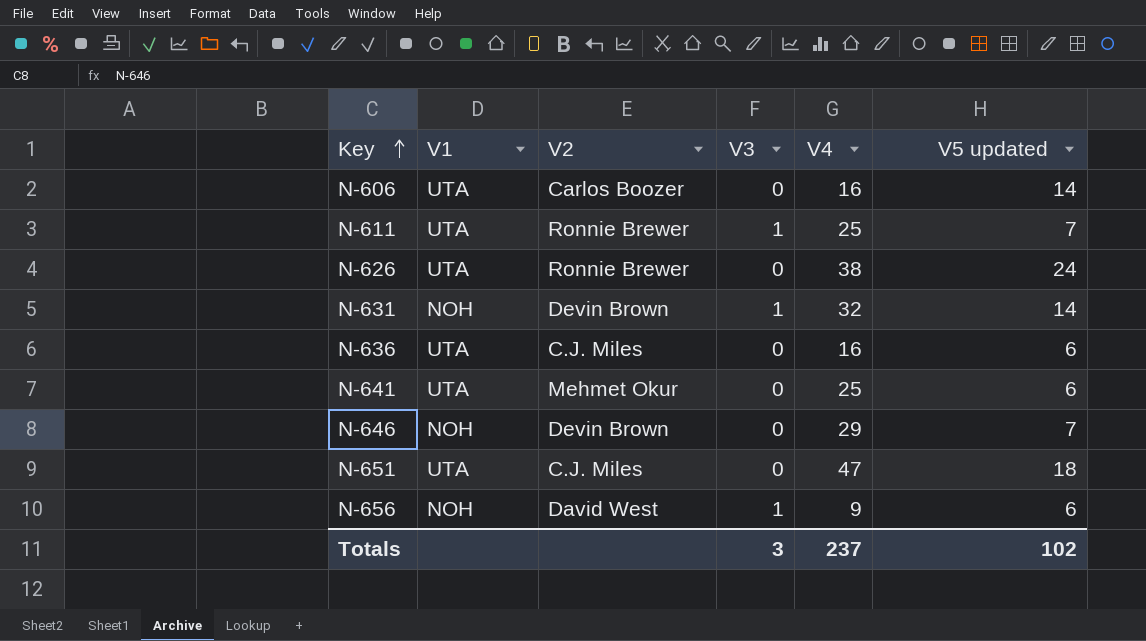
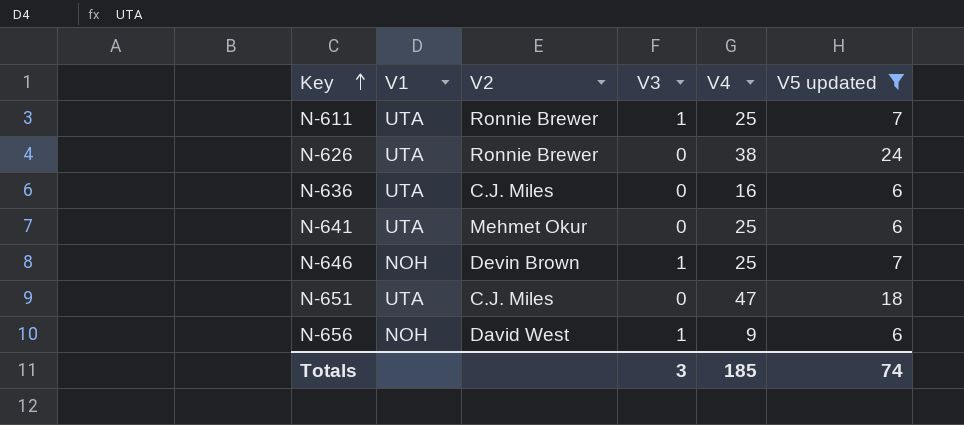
filter: none -> V5 updated != 14
N-646 | V3: 0 -> 1
N-646 | V4: 29 -> 25
Totals | V4: 237 -> 185
Totals | V5 updated: 102 -> 74

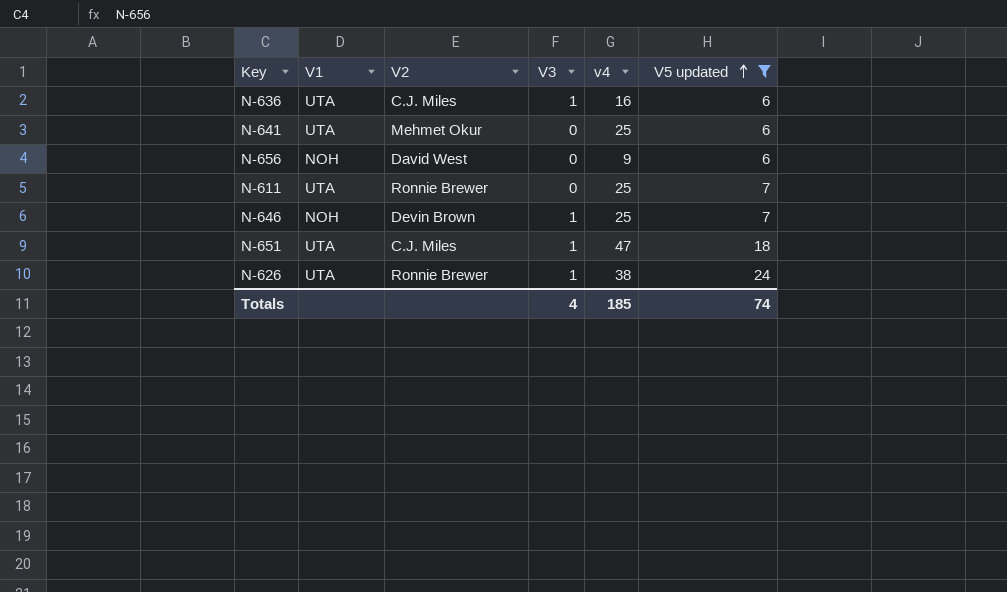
row order: Key ascending -> V5 updated ascending
column name: V4 -> v4
N-636 | V3: 0 -> 1
N-656 | V3: 1 -> 0
N-611 | V3: 1 -> 0
N-651 | V3: 0 -> 1
N-626 | V3: 0 -> 1
Totals | V3: 3 -> 4

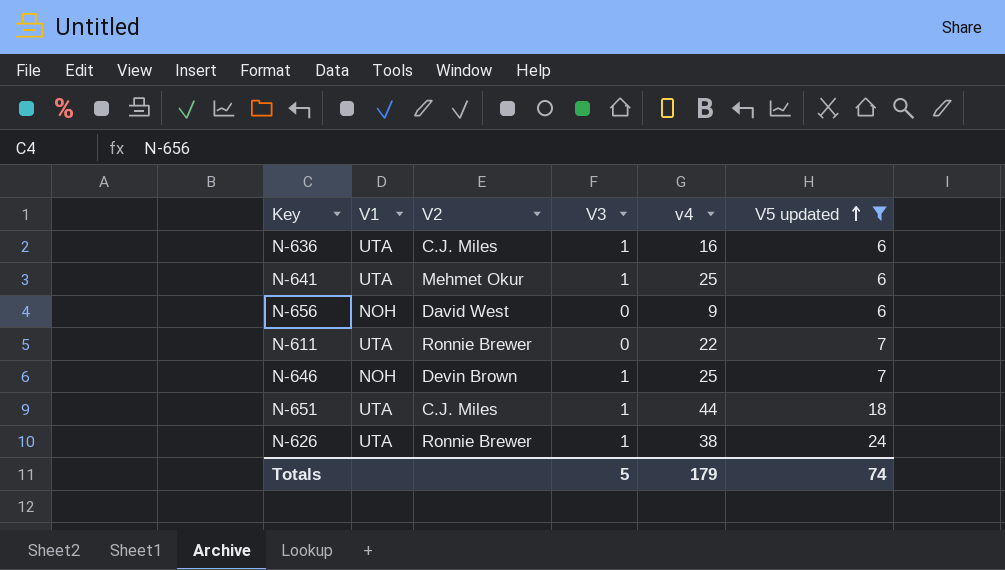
N-641 | V3: 0 -> 1
N-611 | v4: 25 -> 22
N-651 | v4: 47 -> 44
Totals | V3: 4 -> 5
Totals | v4: 185 -> 179

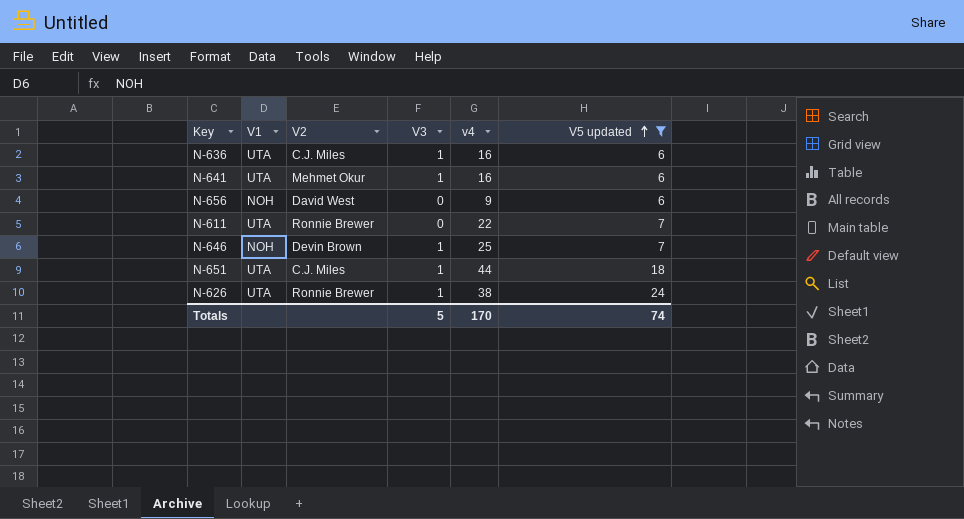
N-641 | v4: 25 -> 16
Totals | v4: 179 -> 170

